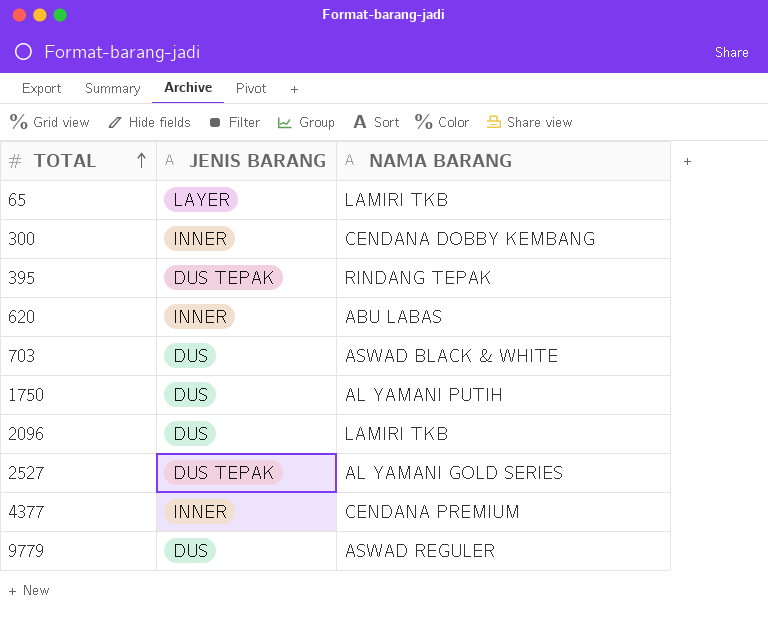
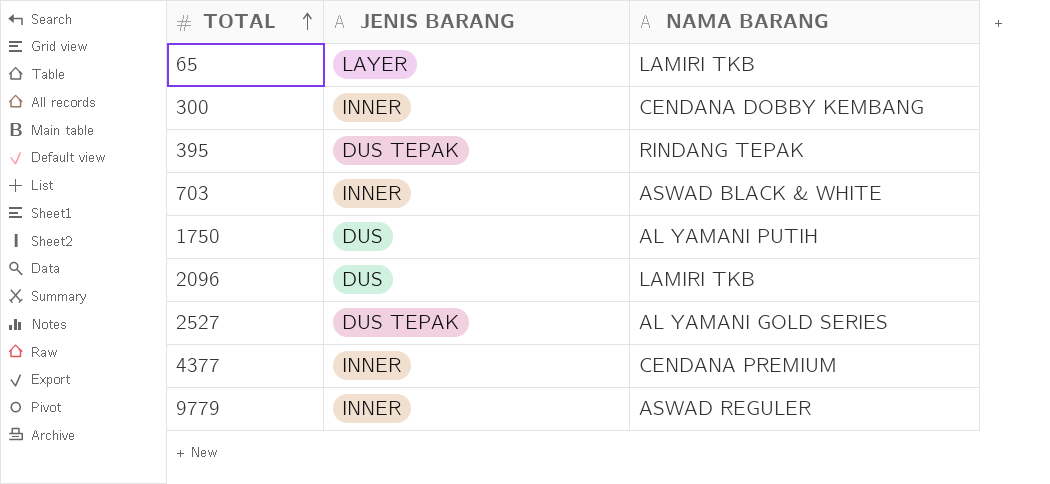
row 620: INNER | ABU LABAS -> none
703 | JENIS BARANG: DUS -> INNER
9779 | JENIS BARANG: DUS -> INNER

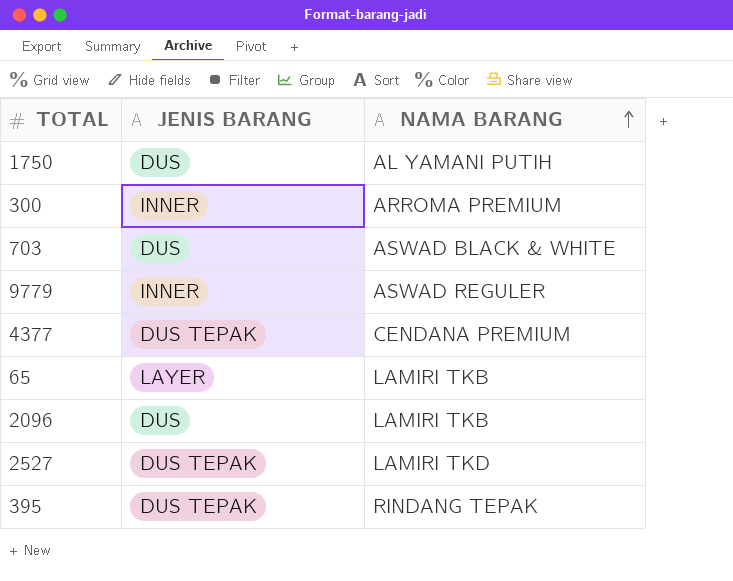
row order: TOTAL ascending -> NAMA BARANG ascending
300 | NAMA BARANG: CENDANA DOBBY KEMBANG -> ARROMA PREMIUM
703 | JENIS BARANG: INNER -> DUS
4377 | JENIS BARANG: INNER -> DUS TEPAK
2527 | NAMA BARANG: AL YAMANI GOLD SERIES -> LAMIRI TKD

